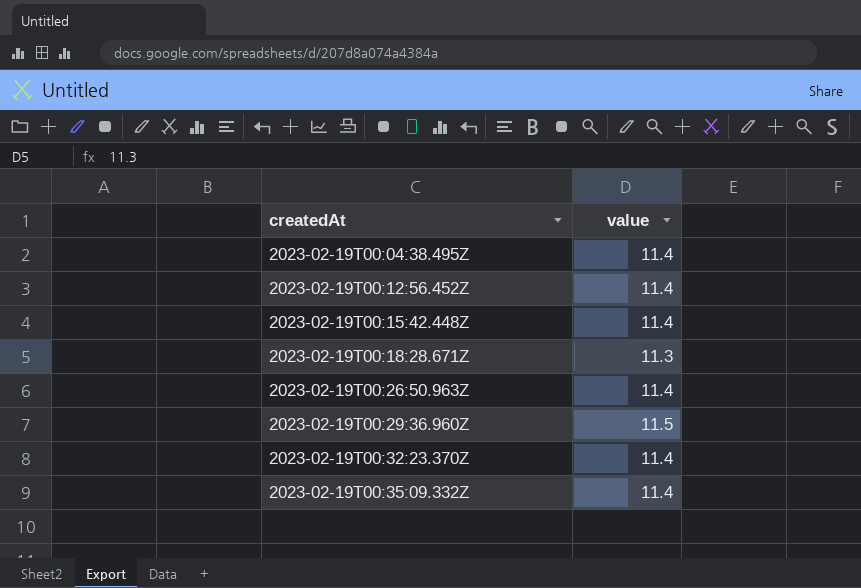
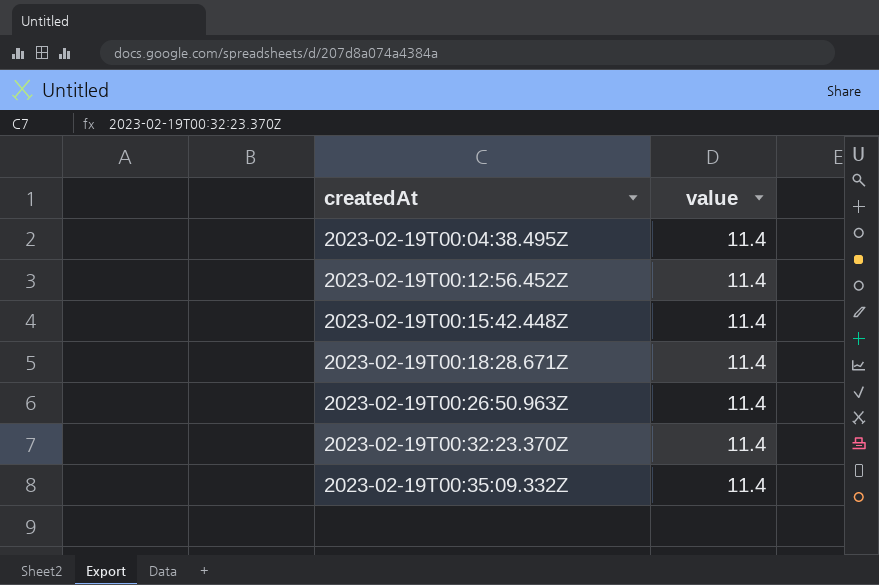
row 2023-02-19T00:29:36.960Z: 11.5 -> none
2023-02-19T00:18:28.671Z | value: 11.3 -> 11.4

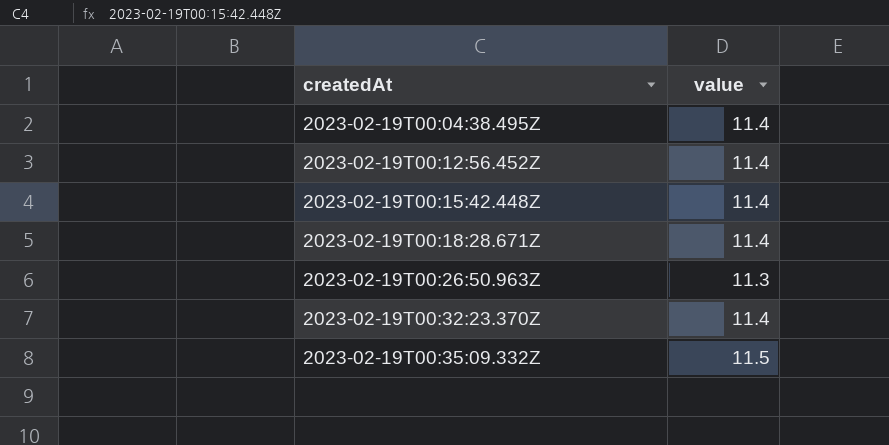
2023-02-19T00:26:50.963Z | value: 11.4 -> 11.3
2023-02-19T00:35:09.332Z | value: 11.4 -> 11.5

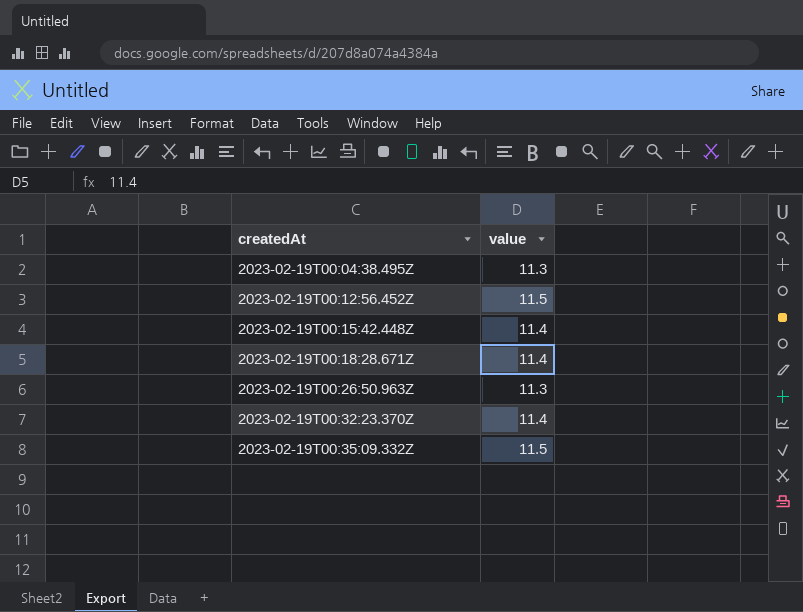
2023-02-19T00:04:38.495Z | value: 11.4 -> 11.3
2023-02-19T00:12:56.452Z | value: 11.4 -> 11.5

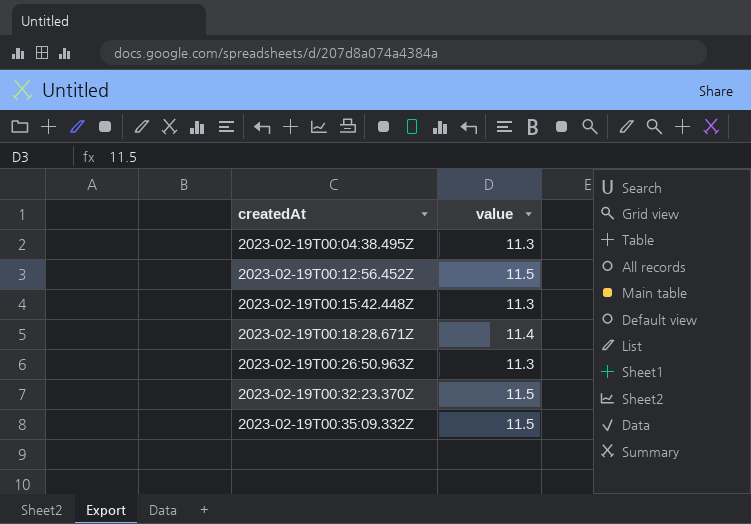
2023-02-19T00:15:42.448Z | value: 11.4 -> 11.3
2023-02-19T00:32:23.370Z | value: 11.4 -> 11.5

